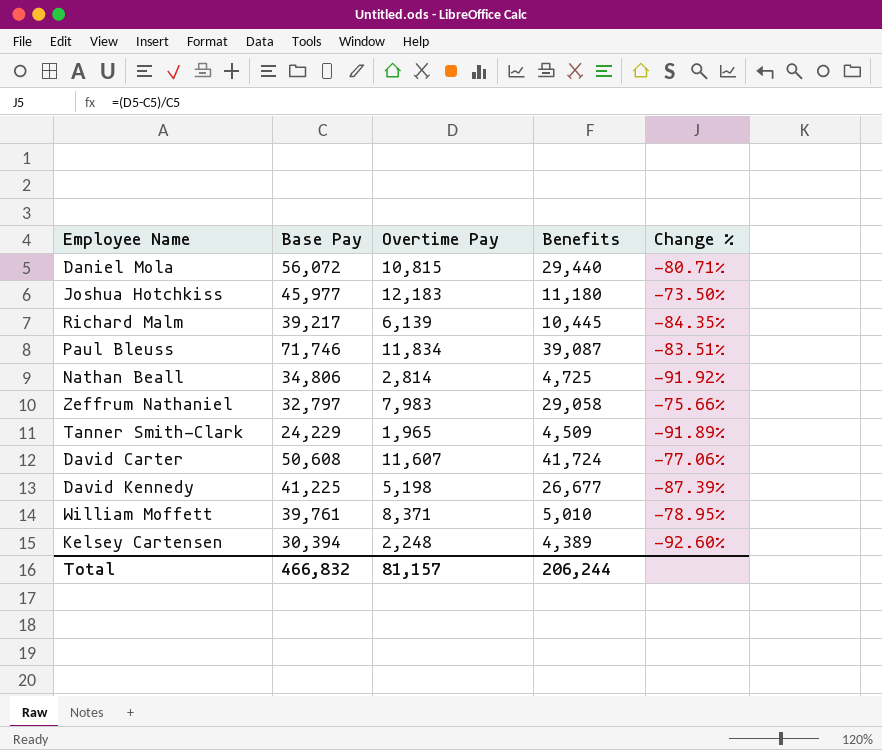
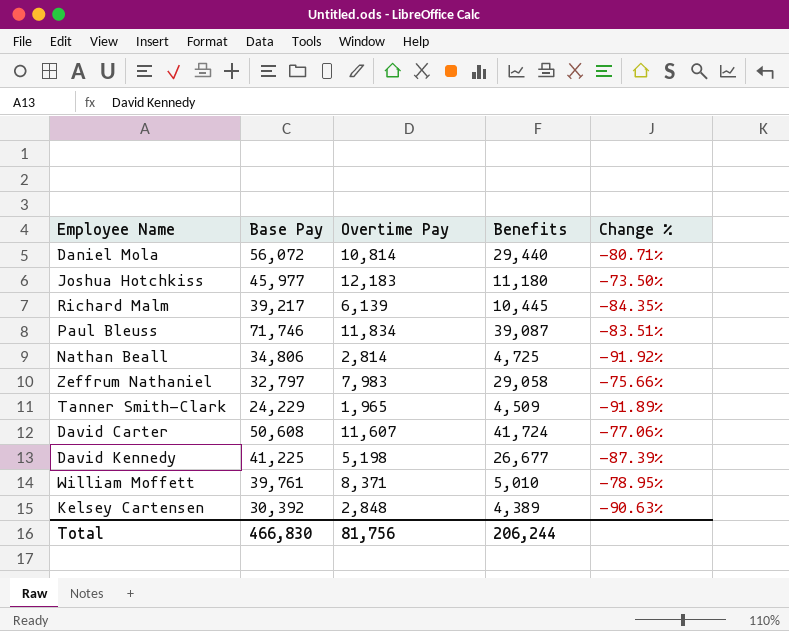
Daniel Mola | Overtime Pay: 10,815 -> 10,814
Kelsey Cartensen | Base Pay: 30,394 -> 30,392
Kelsey Cartensen | Overtime Pay: 2,248 -> 2,848
Kelsey Cartensen | Change %: -92.60% -> -90.63%
Total | Base Pay: 466,832 -> 466,830
Total | Overtime Pay: 81,157 -> 81,756

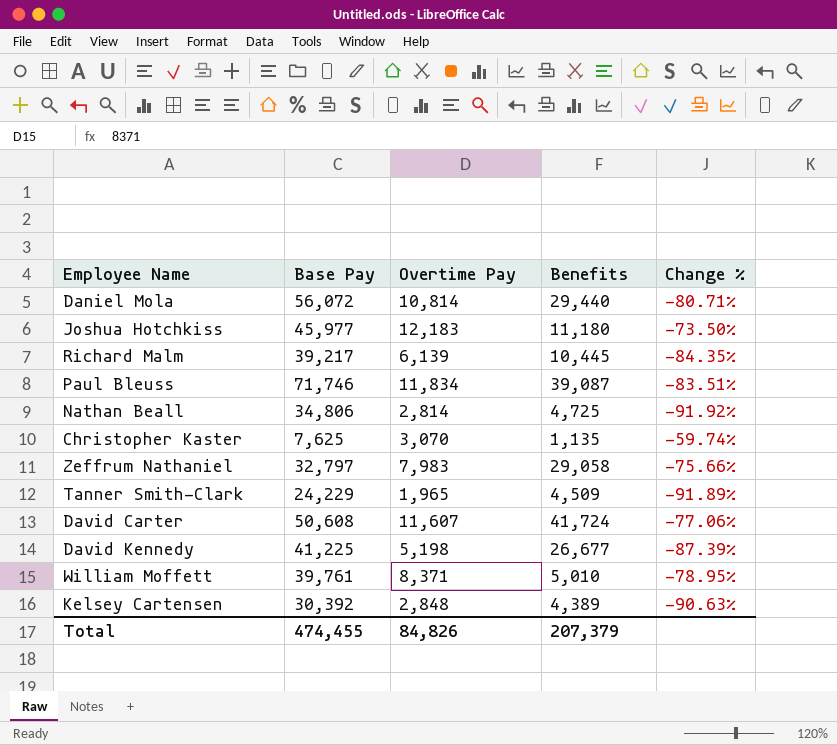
row Christopher Kaster: none -> 7,625 | 3,070 | 1,135 | -59.74%
Total | Base Pay: 466,830 -> 474,455
Total | Overtime Pay: 81,756 -> 84,826
Total | Benefits: 206,244 -> 207,379

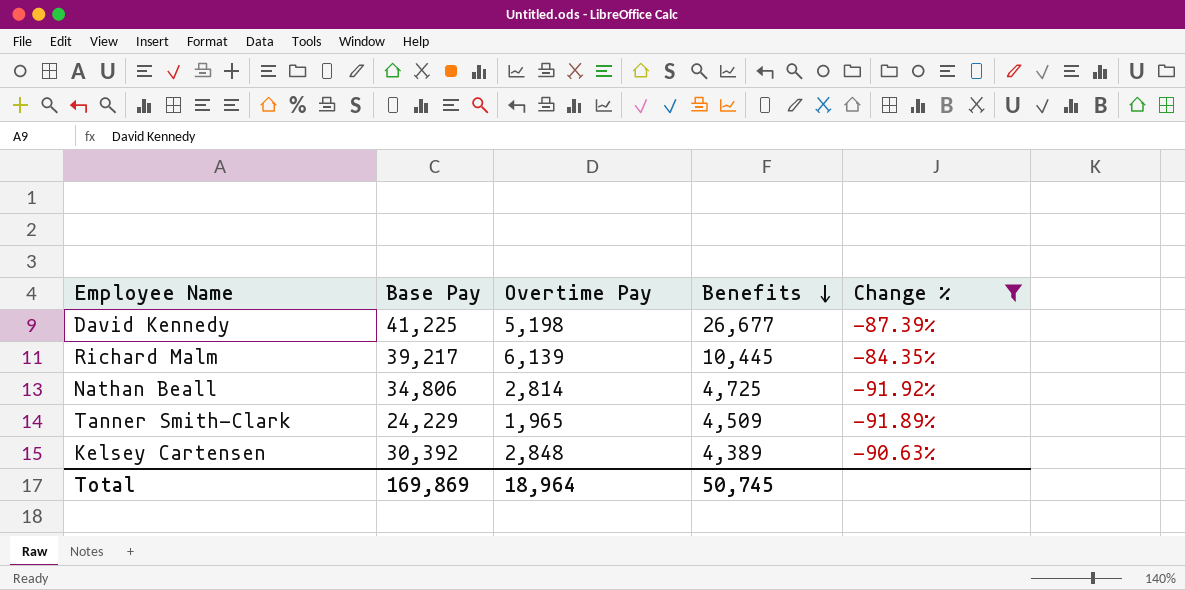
filter: none -> Change % <= -84.35%
row order: none -> Benefits descending
Total | Base Pay: 474,455 -> 169,869
Total | Overtime Pay: 84,826 -> 18,964
Total | Benefits: 207,379 -> 50,745

